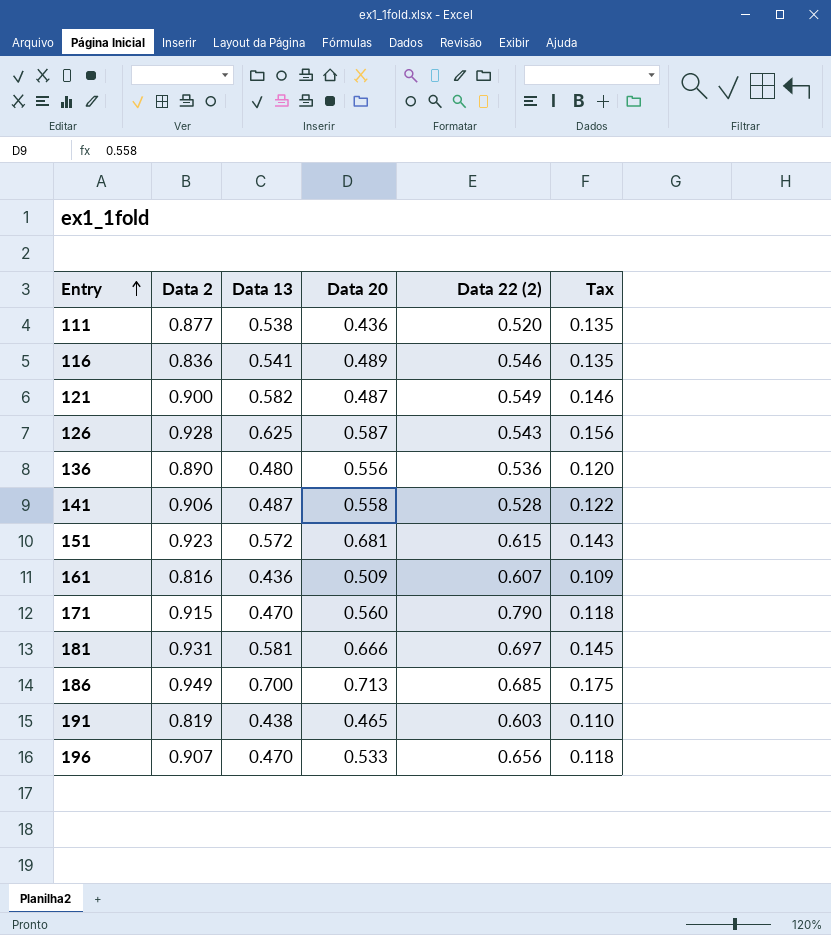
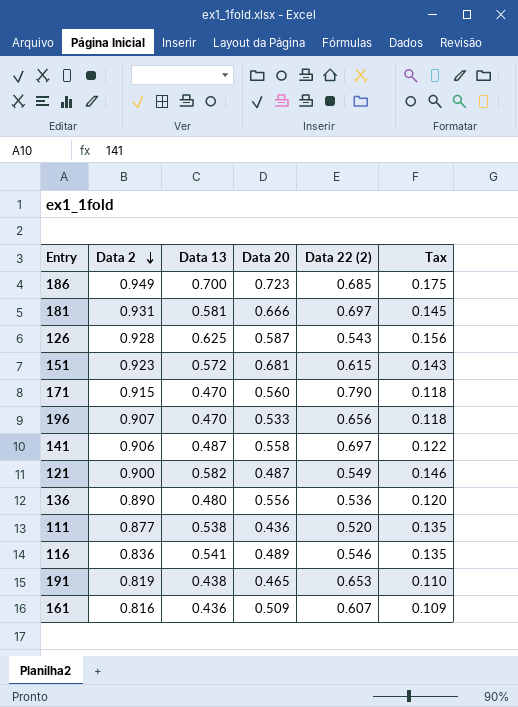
row order: Entry ascending -> Data 2 descending
186 | Data 20: 0.713 -> 0.723
141 | Data 22 (2): 0.528 -> 0.697
191 | Data 22 (2): 0.603 -> 0.653

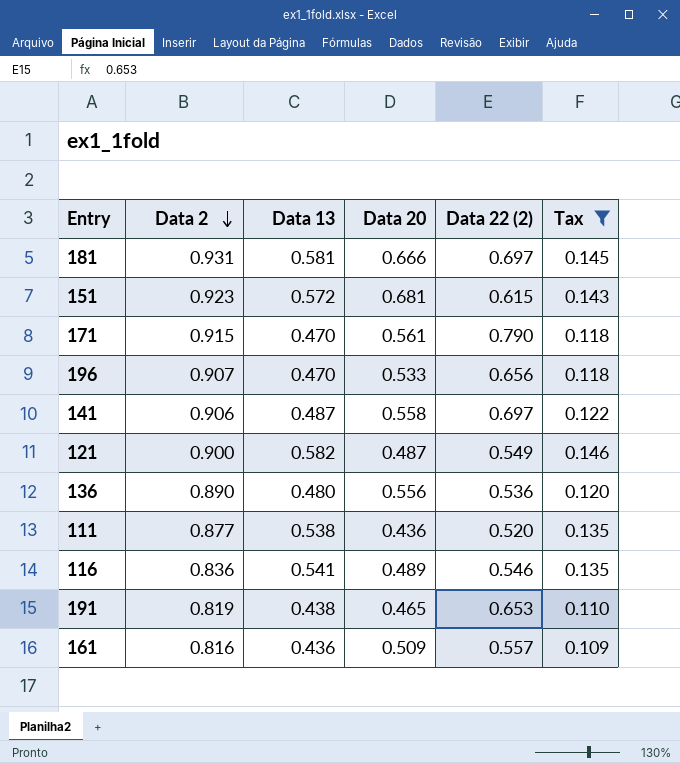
filter: none -> Tax <= 0.146
171 | Data 20: 0.560 -> 0.561
161 | Data 22 (2): 0.607 -> 0.557

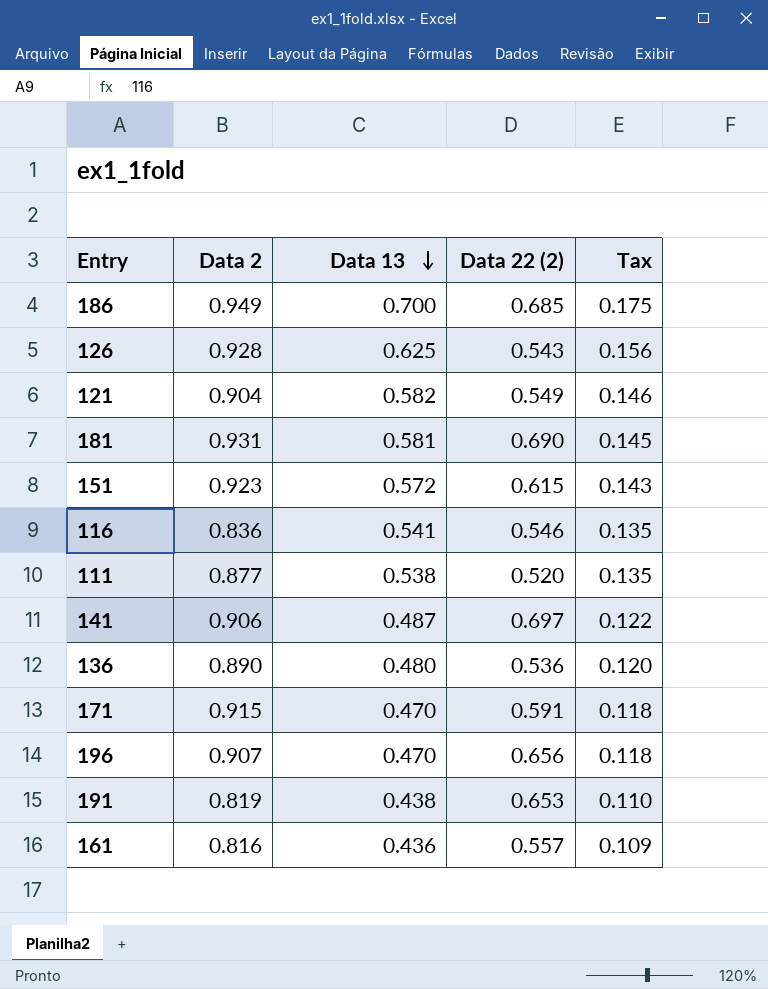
filter: Tax <= 0.146 -> none
row order: Data 2 descending -> Data 13 descending
column Data 20 | position: 4 -> none
121 | Data 2: 0.900 -> 0.904
181 | Data 22 (2): 0.697 -> 0.690
171 | Data 22 (2): 0.790 -> 0.591

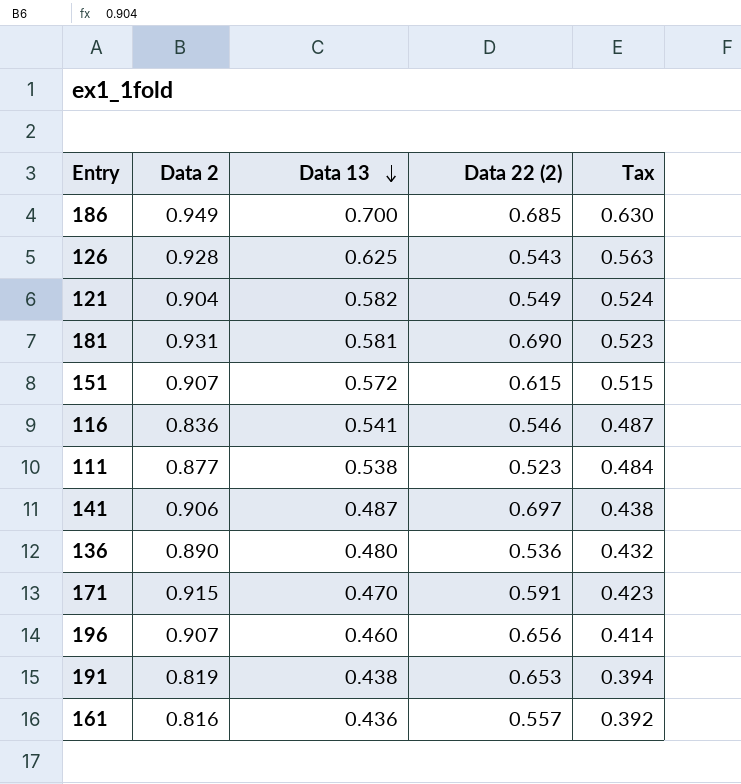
column Tax | formula: [Data 13] * 0.25 -> [Data 13] * 0.9
151 | Data 2: 0.923 -> 0.907
111 | Data 22 (2): 0.520 -> 0.523
196 | Data 13: 0.470 -> 0.460

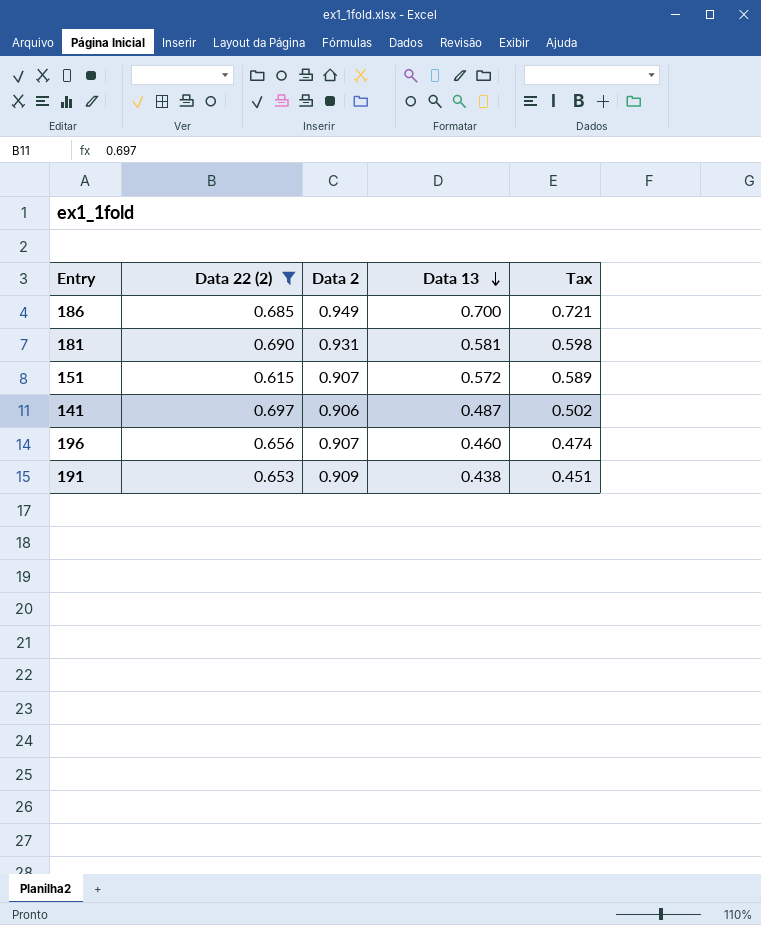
filter: none -> Data 22 (2) >= 0.615
column Data 22 (2) | position: 4 -> 2
column Tax | formula: [Data 13] * 0.9 -> [Data 13] * 1.03
191 | Data 2: 0.819 -> 0.909

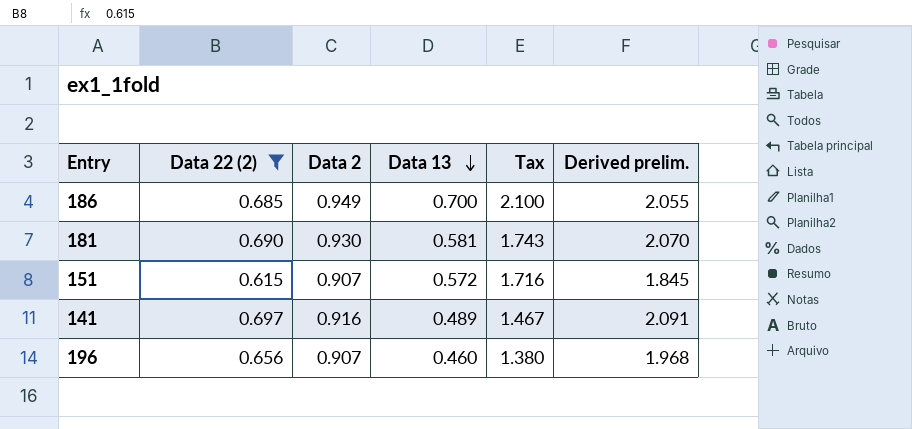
column Tax | formula: [Data 13] * 1.03 -> [Data 13] * 3
column Derived prelim. | formula: none -> [Data 22 (2)] * 3
row 191: 0.653 | 0.909 | 0.438 | 0.451 -> none
181 | Data 2: 0.931 -> 0.930
141 | Data 2: 0.906 -> 0.916
141 | Data 13: 0.487 -> 0.489

